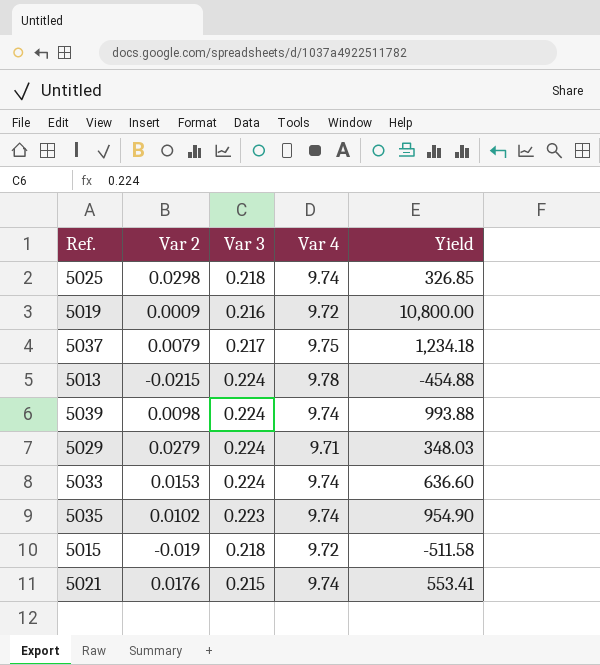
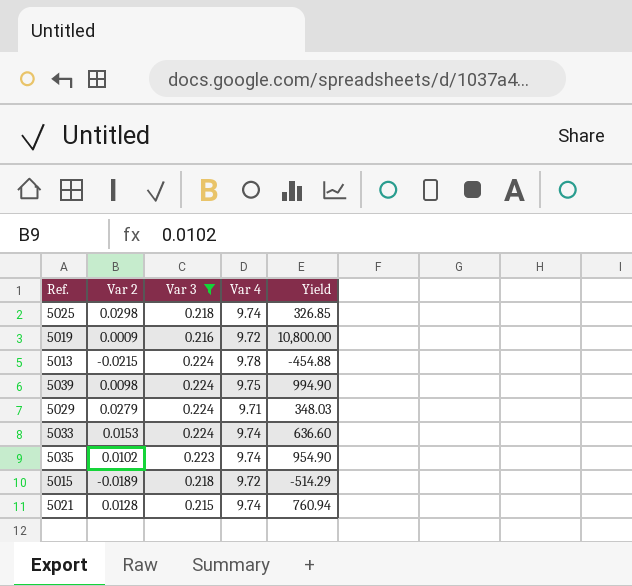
filter: none -> Var 3 != 0.217
5039 | Var 4: 9.74 -> 9.75
5039 | Yield: 993.88 -> 994.90
5015 | Var 2: -0.019 -> -0.0189
5015 | Yield: -511.58 -> -514.29
5021 | Var 2: 0.0176 -> 0.0128
5021 | Yield: 553.41 -> 760.94

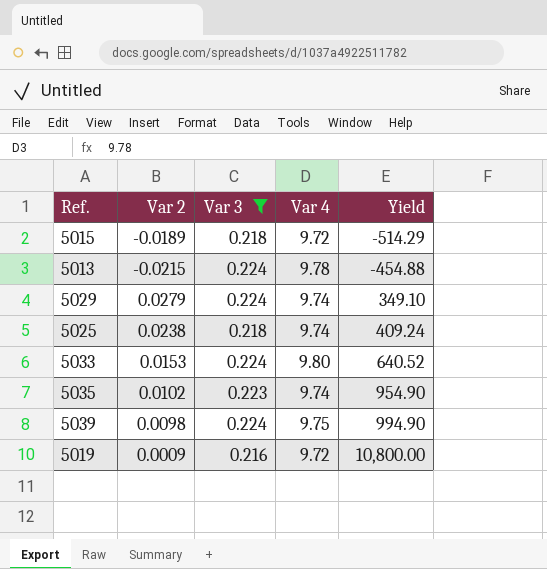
row order: none -> Yield ascending
row 5021: 0.0128 | 0.215 | 9.74 | 760.94 -> none
5029 | Var 4: 9.71 -> 9.74
5029 | Yield: 348.03 -> 349.10
5025 | Var 2: 0.0298 -> 0.0238
5025 | Yield: 326.85 -> 409.24
5033 | Var 4: 9.74 -> 9.80
5033 | Yield: 636.60 -> 640.52

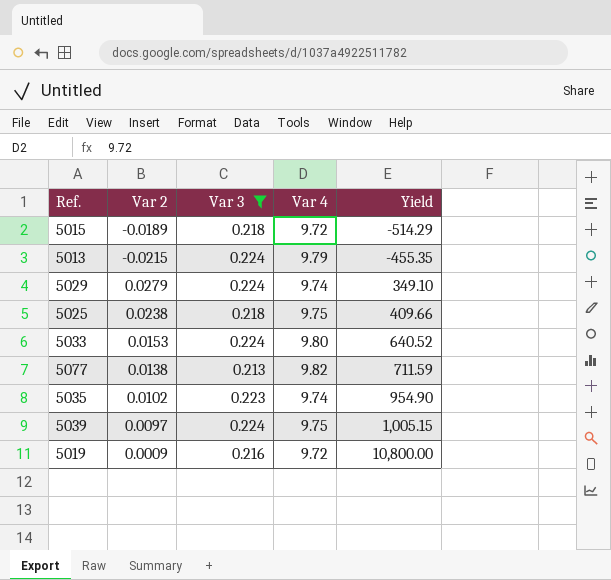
5013 | Var 4: 9.78 -> 9.79
5013 | Yield: -454.88 -> -455.35
5025 | Var 4: 9.74 -> 9.75
5025 | Yield: 409.24 -> 409.66
row 5077: none -> 0.0138 | 0.213 | 9.82 | 711.59
5039 | Var 2: 0.0098 -> 0.0097
5039 | Yield: 994.90 -> 1,005.15

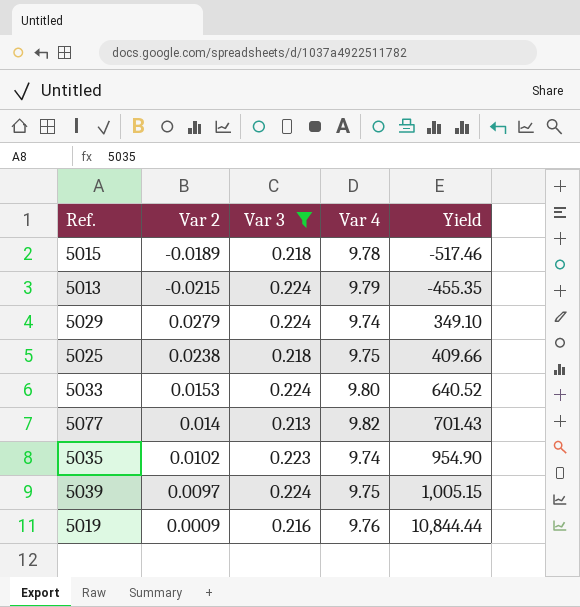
5015 | Var 4: 9.72 -> 9.78
5015 | Yield: -514.29 -> -517.46
5077 | Var 2: 0.0138 -> 0.014
5077 | Yield: 711.59 -> 701.43
5019 | Var 4: 9.72 -> 9.76
5019 | Yield: 10,800.00 -> 10,844.44

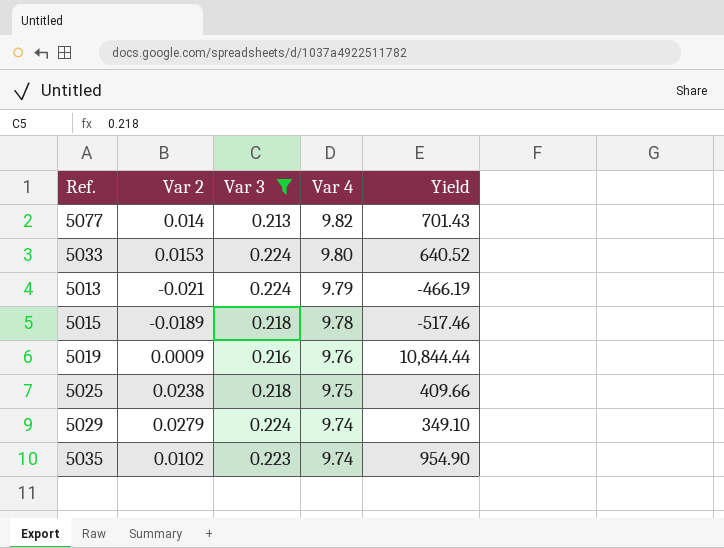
row order: Yield ascending -> Var 4 descending
row 5039: 0.0097 | 0.224 | 9.75 | 1,005.15 -> none
5013 | Var 2: -0.0215 -> -0.021
5013 | Yield: -455.35 -> -466.19

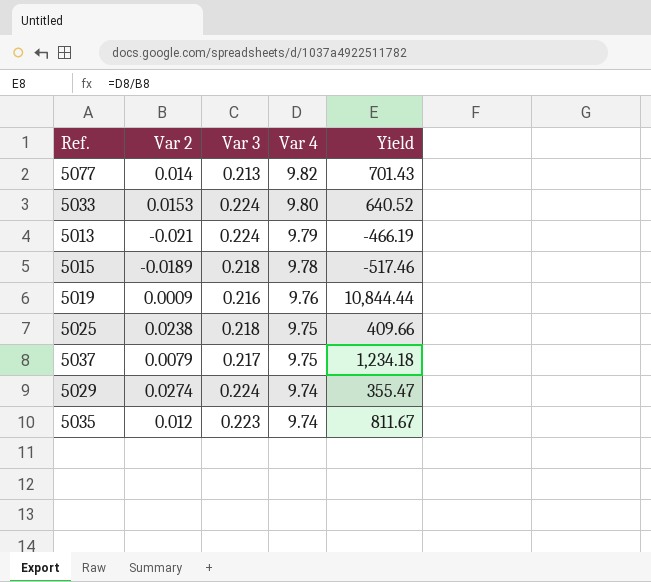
filter: Var 3 != 0.217 -> none
5029 | Var 2: 0.0279 -> 0.0274
5029 | Yield: 349.10 -> 355.47
5035 | Var 2: 0.0102 -> 0.012
5035 | Yield: 954.90 -> 811.67

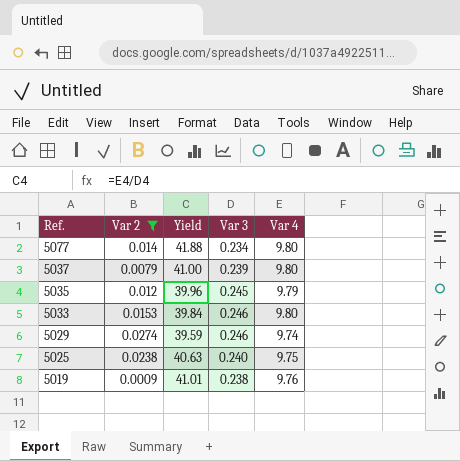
filter: none -> Var 2 >= 0.0009
row order: Var 4 descending -> Ref. descending
column Yield | formula: [Var 4] / [Var 2] -> [Var 4] / [Var 3]
column Yield | position: 5 -> 3
5077 | Var 3: 0.213 -> 0.234
5077 | Var 4: 9.82 -> 9.80
5037 | Var 3: 0.217 -> 0.239
5037 | Var 4: 9.75 -> 9.80
5035 | Var 3: 0.223 -> 0.245
5035 | Var 4: 9.74 -> 9.79
5033 | Var 3: 0.224 -> 0.246
5029 | Var 3: 0.224 -> 0.246
5025 | Var 3: 0.218 -> 0.240
5019 | Var 3: 0.216 -> 0.238

